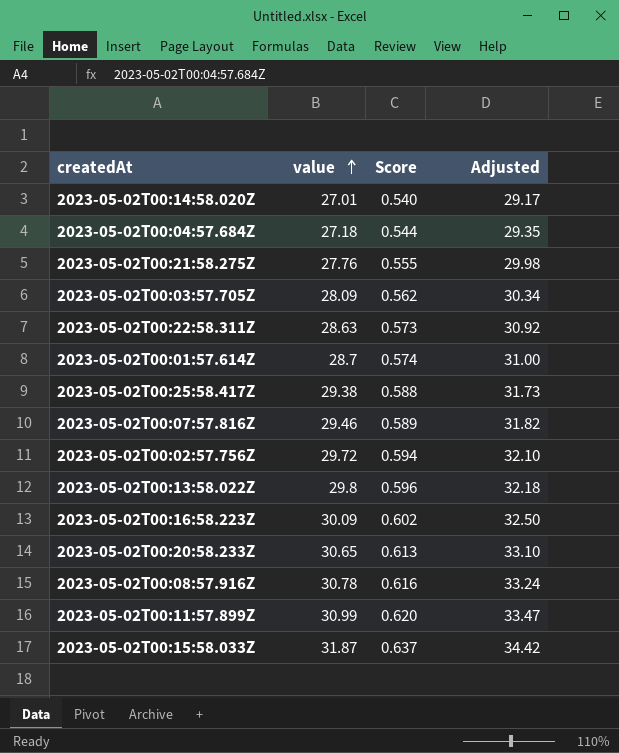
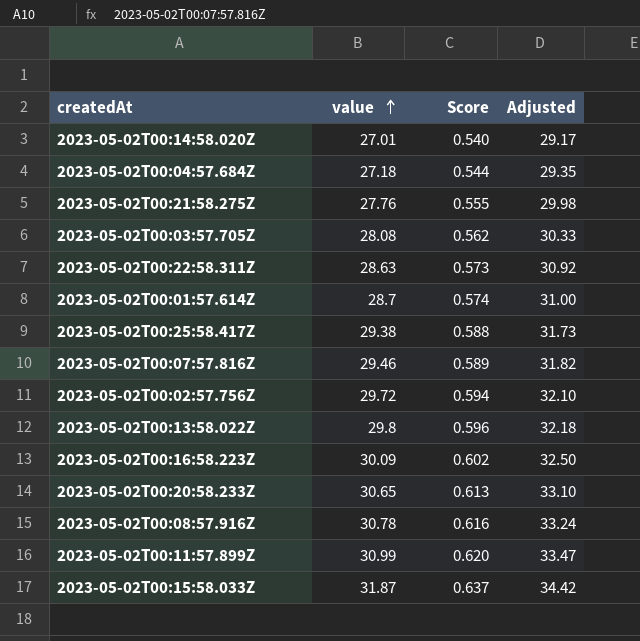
2023-05-02T00:03:57.705Z | value: 28.09 -> 28.08
2023-05-02T00:03:57.705Z | Adjusted: 30.34 -> 30.33

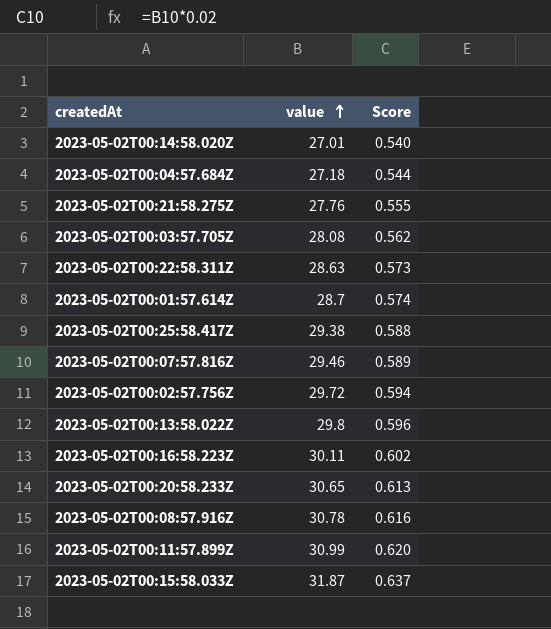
column Adjusted | formula: [value] * 1.08 -> none
2023-05-02T00:16:58.223Z | value: 30.09 -> 30.11

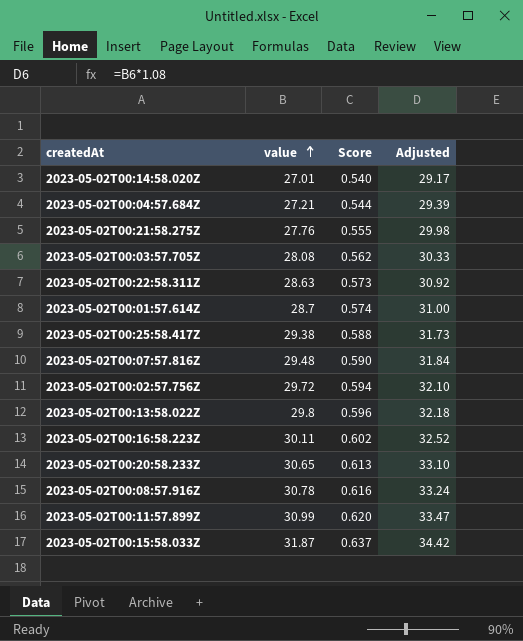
column Adjusted | formula: none -> [value] * 1.08
2023-05-02T00:04:57.684Z | value: 27.18 -> 27.21
2023-05-02T00:07:57.816Z | value: 29.46 -> 29.48
2023-05-02T00:07:57.816Z | Score: 0.589 -> 0.590

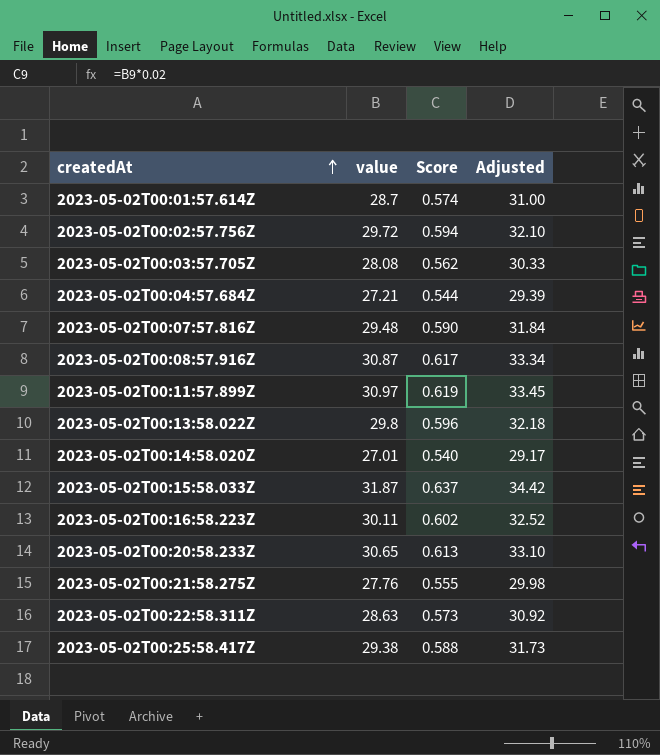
row order: value ascending -> createdAt ascending
2023-05-02T00:08:57.916Z | value: 30.78 -> 30.87
2023-05-02T00:08:57.916Z | Score: 0.616 -> 0.617
2023-05-02T00:08:57.916Z | Adjusted: 33.24 -> 33.34
2023-05-02T00:11:57.899Z | value: 30.99 -> 30.97
2023-05-02T00:11:57.899Z | Score: 0.620 -> 0.619
2023-05-02T00:11:57.899Z | Adjusted: 33.47 -> 33.45

